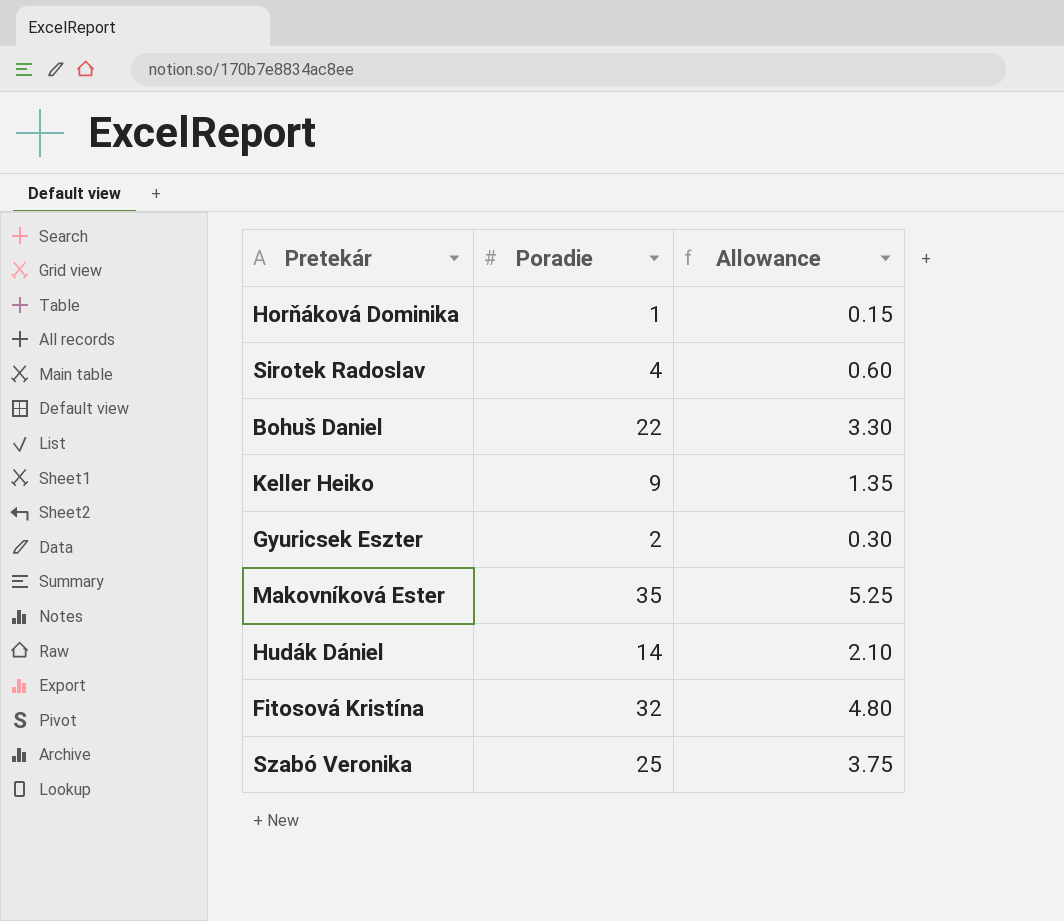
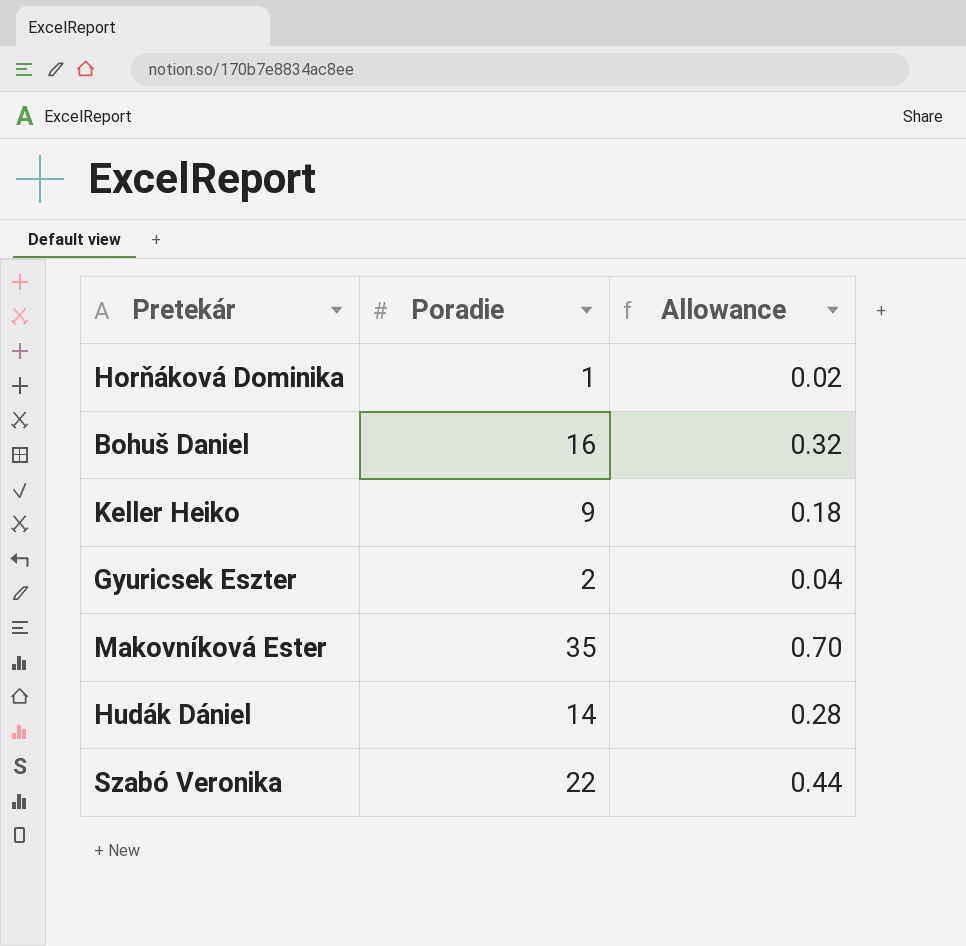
column Allowance | formula: [Poradie] * 0.15 -> [Poradie] * 0.02
row Sirotek Radoslav: 4 | 0.60 -> none
row Fitosová Kristína: 32 | 4.80 -> none
Bohuš Daniel | Poradie: 22 -> 16
Szabó Veronika | Poradie: 25 -> 22

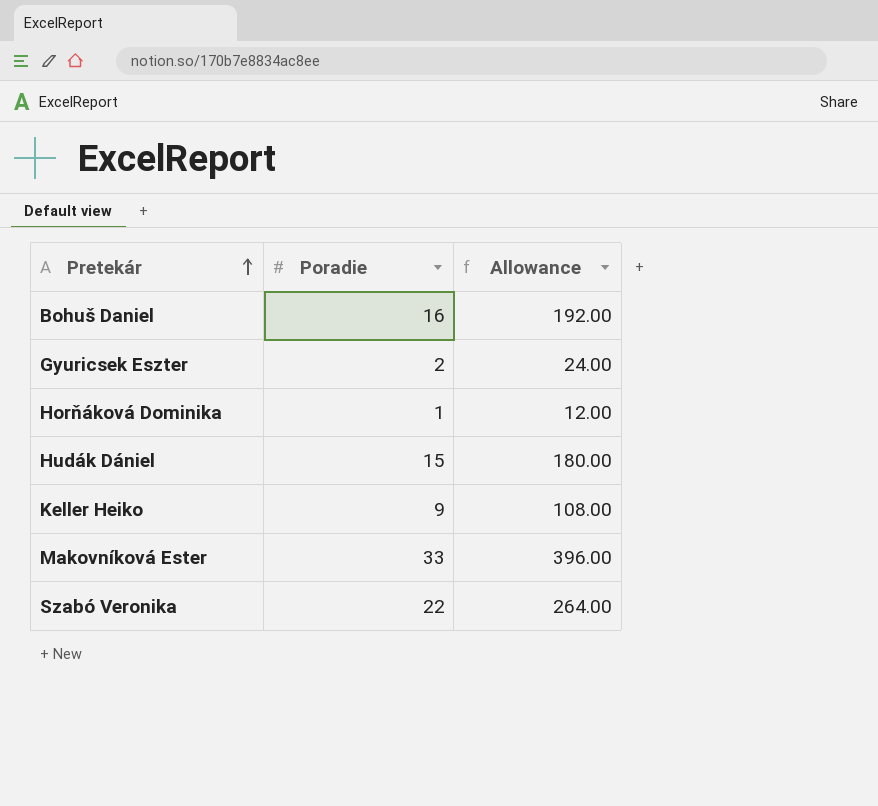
row order: none -> Pretekár ascending
column Allowance | formula: [Poradie] * 0.02 -> [Poradie] * 12
Hudák Dániel | Poradie: 14 -> 15
Makovníková Ester | Poradie: 35 -> 33

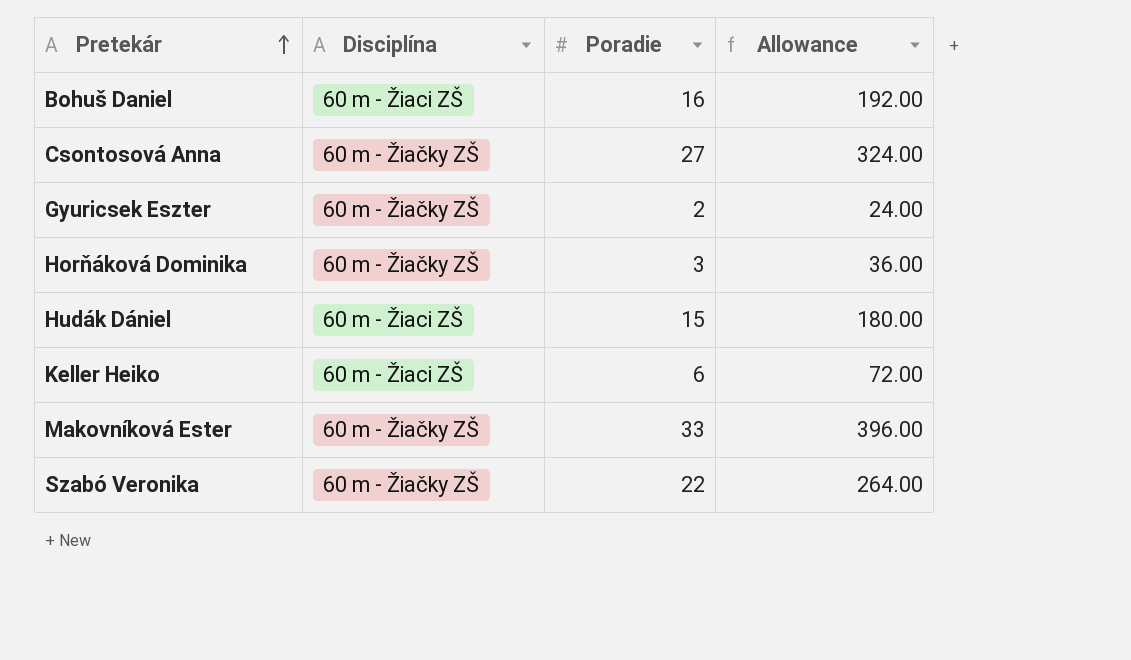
column Disciplína | position: none -> 2
row Csontosová Anna: none -> 60 m - Žiačky ZŠ | 27 | 324.00
Horňáková Dominika | Poradie: 1 -> 3
Horňáková Dominika | Allowance: 12.00 -> 36.00
Keller Heiko | Poradie: 9 -> 6
Keller Heiko | Allowance: 108.00 -> 72.00

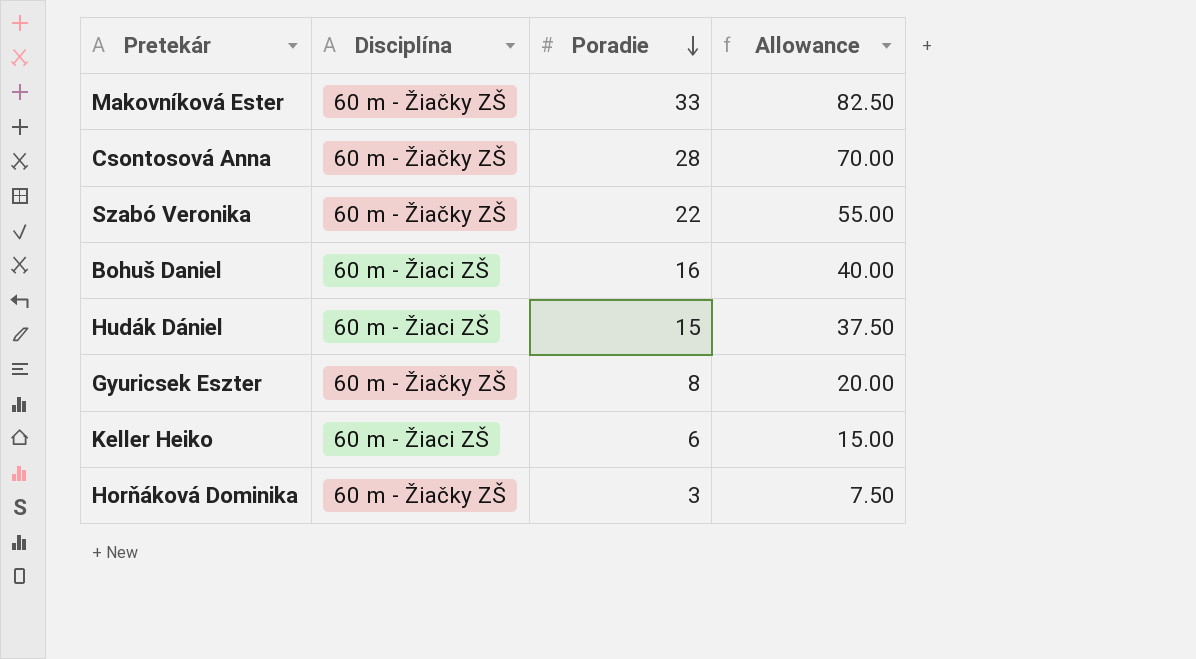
row order: Pretekár ascending -> Poradie descending
column Allowance | formula: [Poradie] * 12 -> [Poradie] * 2.5
Csontosová Anna | Poradie: 27 -> 28
Gyuricsek Eszter | Poradie: 2 -> 8

